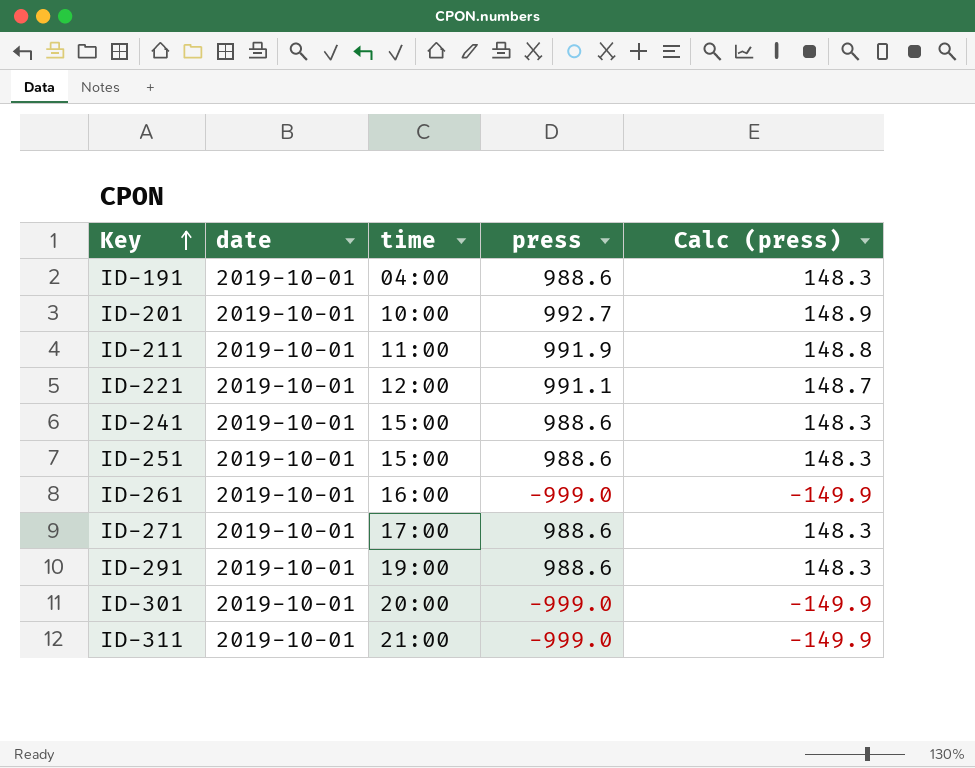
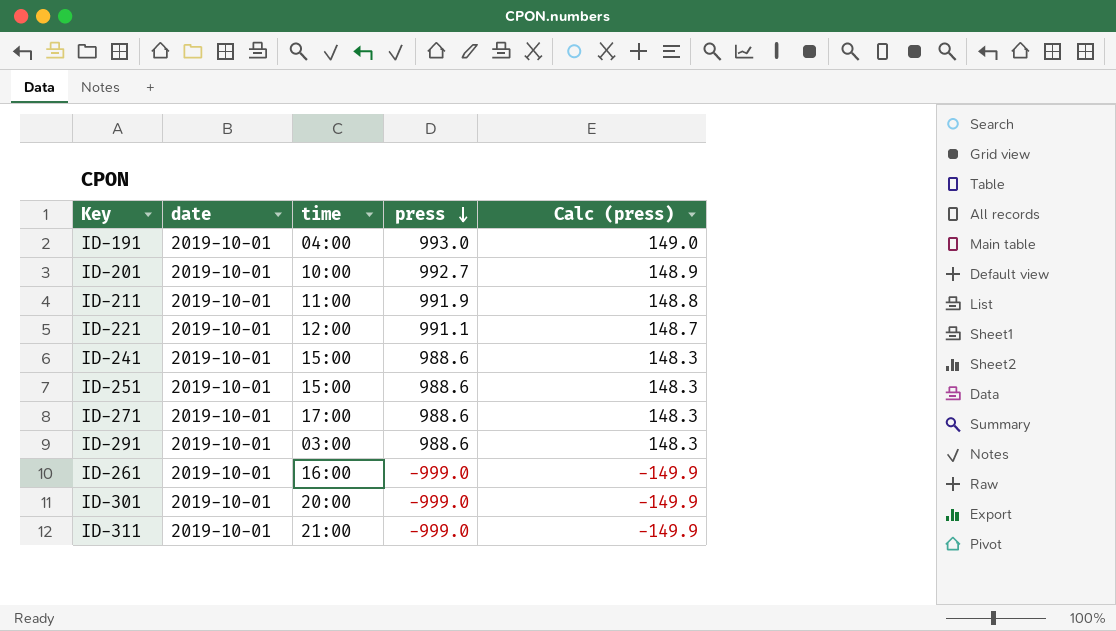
row order: Key ascending -> press descending
ID-191 | press: 988.6 -> 993.0
ID-191 | Calc (press): 148.3 -> 149.0
ID-291 | time: 19:00 -> 03:00

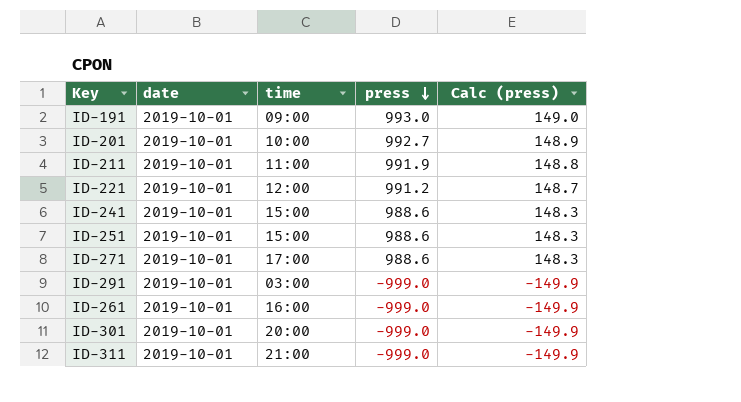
ID-191 | time: 04:00 -> 09:00
ID-221 | press: 991.1 -> 991.2
ID-291 | press: 988.6 -> -999.0
ID-291 | Calc (press): 148.3 -> -149.9

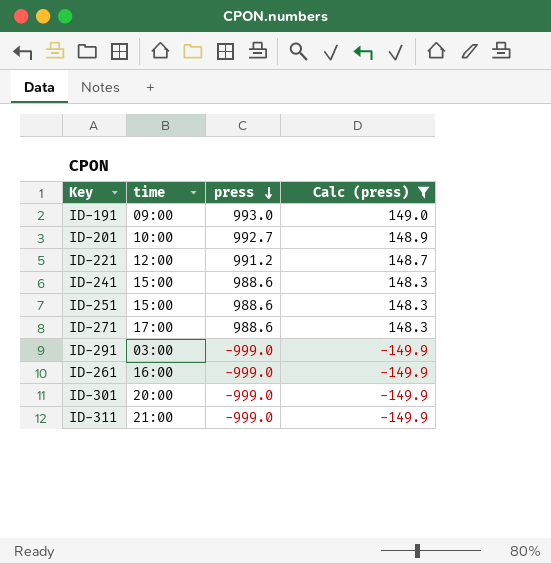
filter: none -> Calc (press) != 148.8
column date | position: 2 -> none

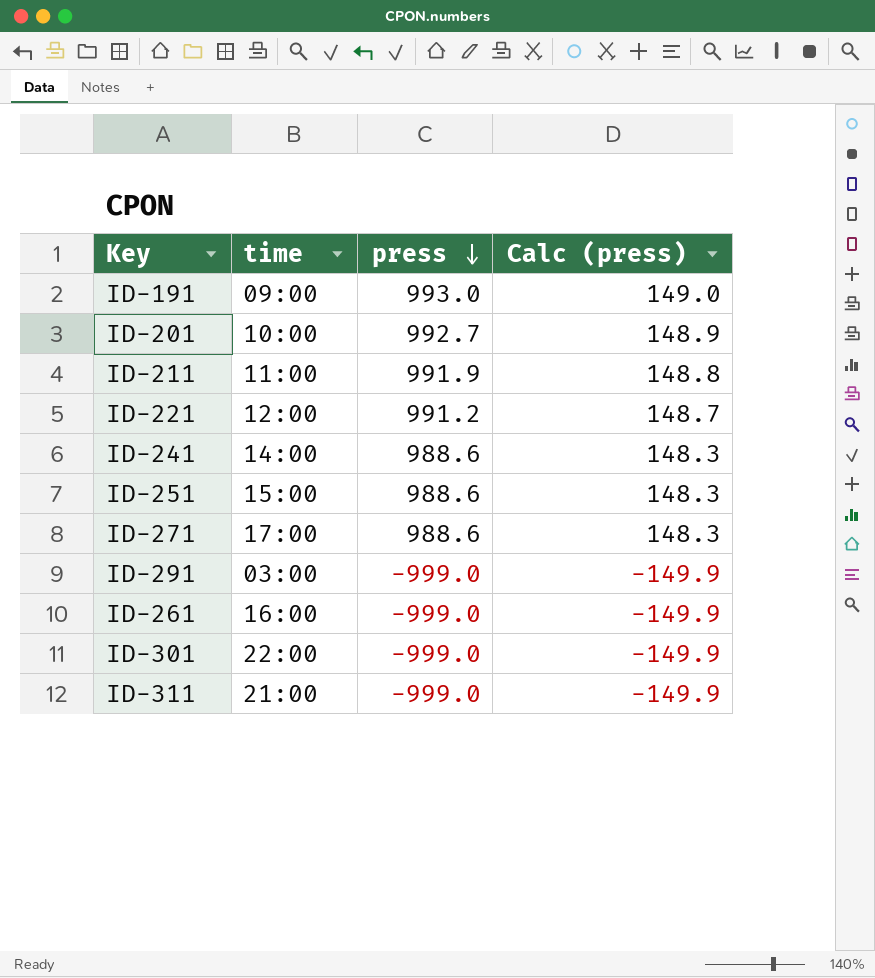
filter: Calc (press) != 148.8 -> none
ID-241 | time: 15:00 -> 14:00
ID-301 | time: 20:00 -> 22:00

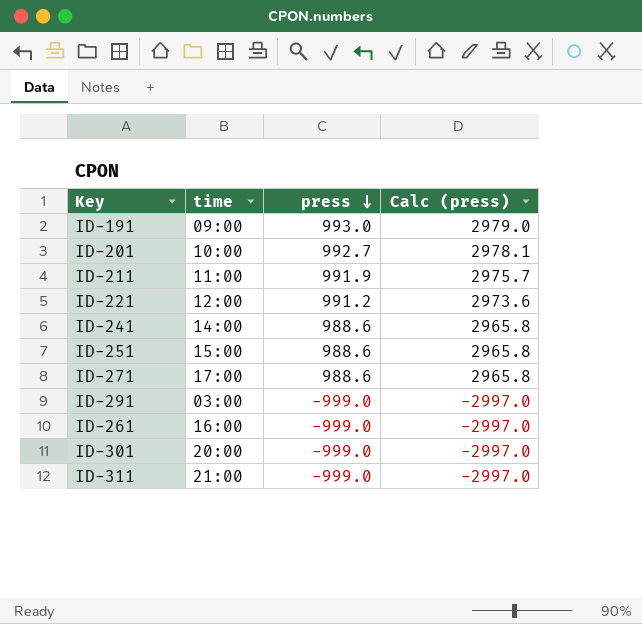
column Calc (press) | formula: [press] * 0.15 -> [press] * 3
ID-301 | time: 22:00 -> 20:00

